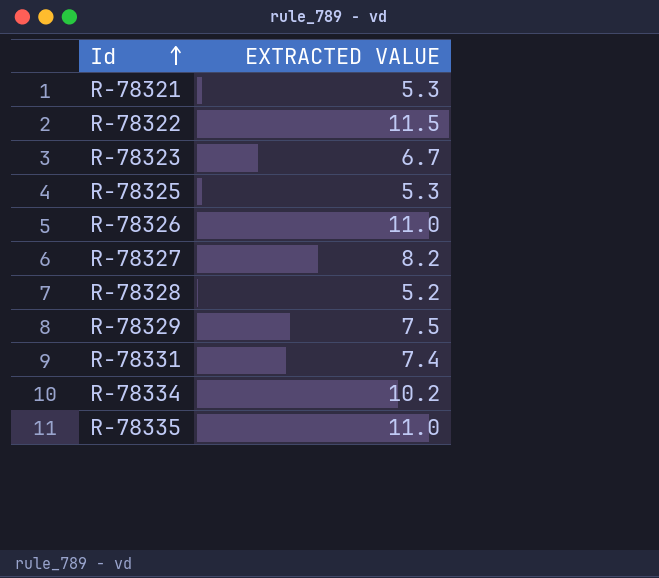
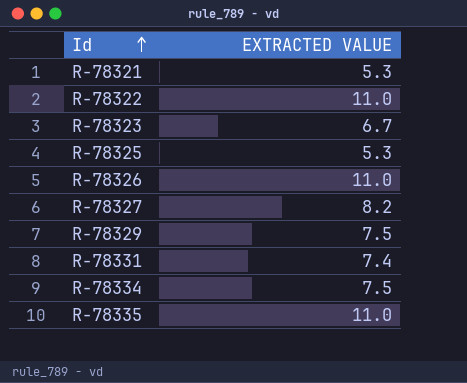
row R-78328: 5.2 -> none
R-78322 | EXTRACTED VALUE: 11.5 -> 11.0
R-78334 | EXTRACTED VALUE: 10.2 -> 7.5

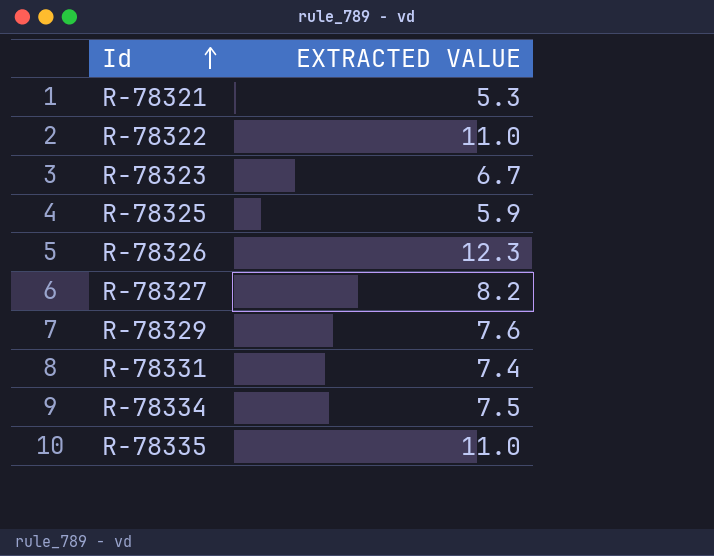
R-78325 | EXTRACTED VALUE: 5.3 -> 5.9
R-78326 | EXTRACTED VALUE: 11.0 -> 12.3
R-78329 | EXTRACTED VALUE: 7.5 -> 7.6

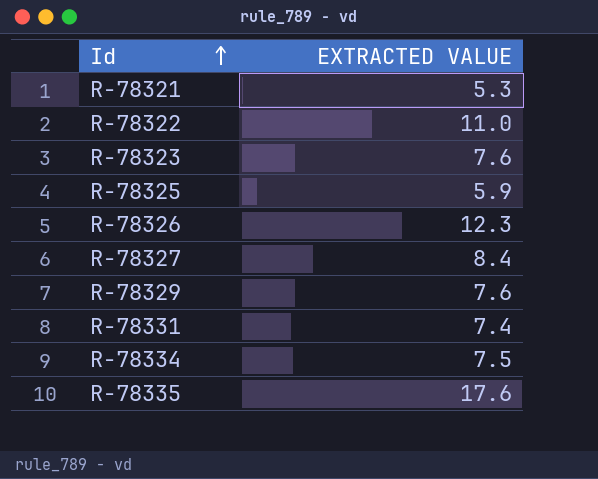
R-78323 | EXTRACTED VALUE: 6.7 -> 7.6
R-78327 | EXTRACTED VALUE: 8.2 -> 8.4
R-78335 | EXTRACTED VALUE: 11.0 -> 17.6

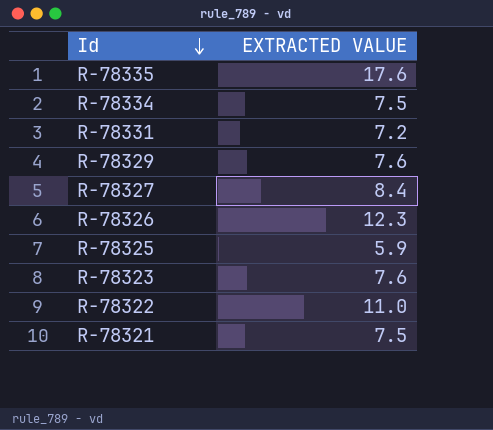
row order: Id ascending -> Id descending
R-78331 | EXTRACTED VALUE: 7.4 -> 7.2
R-78321 | EXTRACTED VALUE: 5.3 -> 7.5

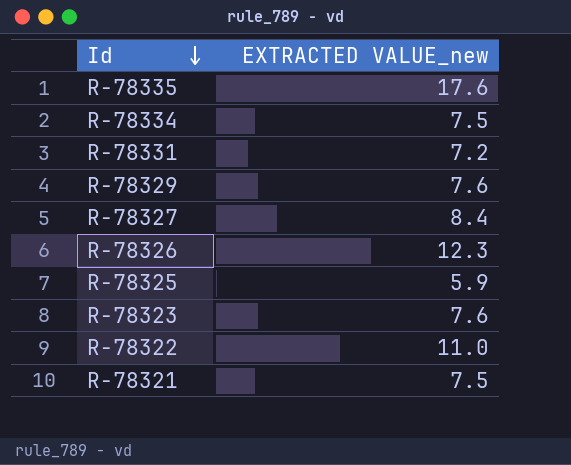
column name: EXTRACTED VALUE -> EXTRACTED VALUE_new

